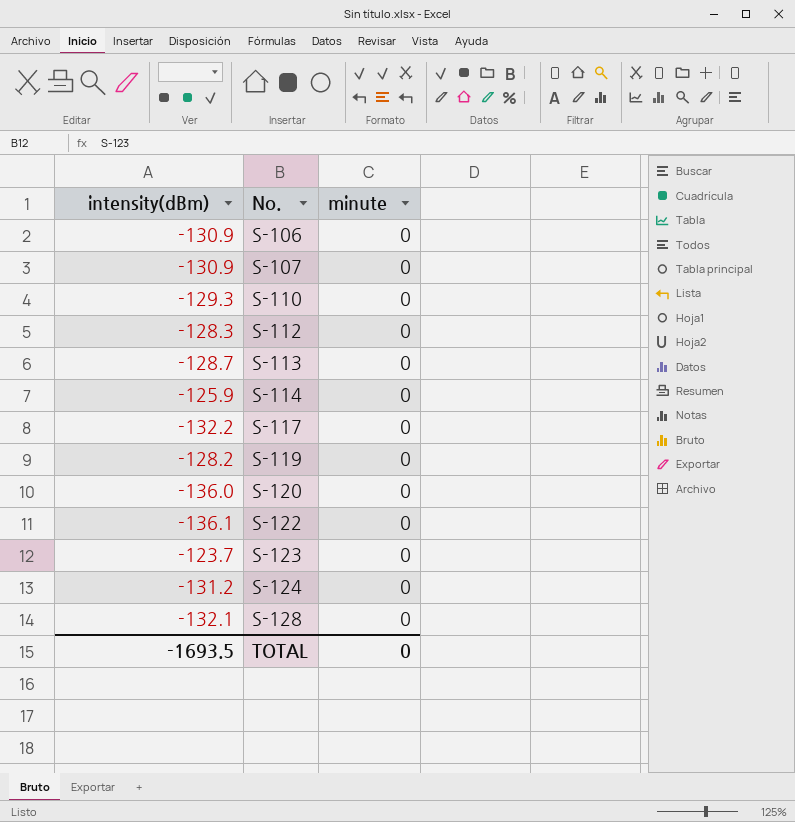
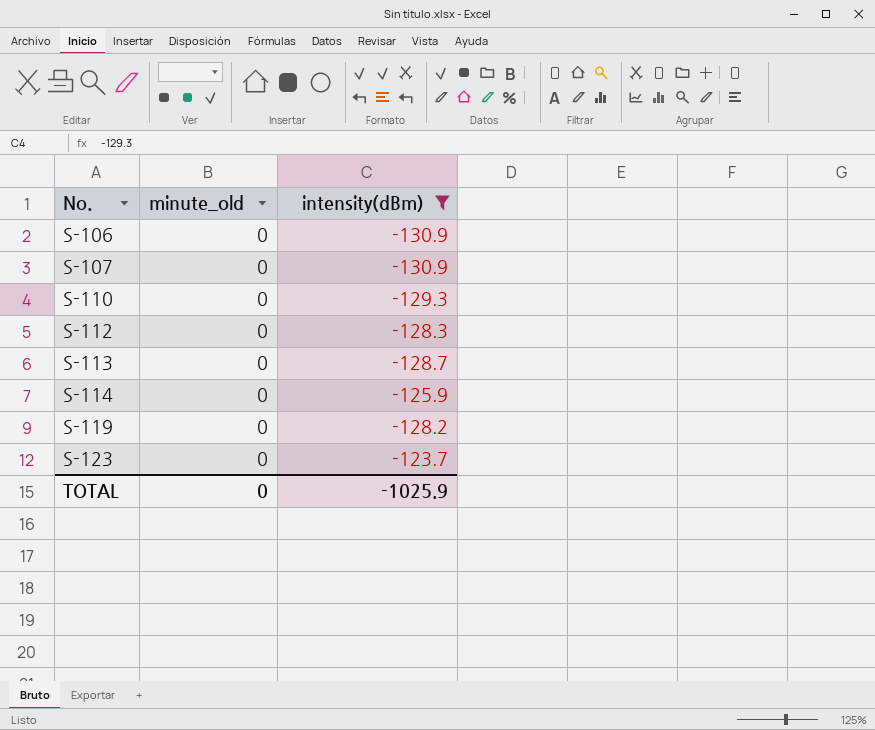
filter: none -> intensity(dBm) >= -130.9
column name: minute -> minute_old
column intensity(dBm) | position: 1 -> 3
TOTAL | intensity(dBm): -1693.5 -> -1025.9

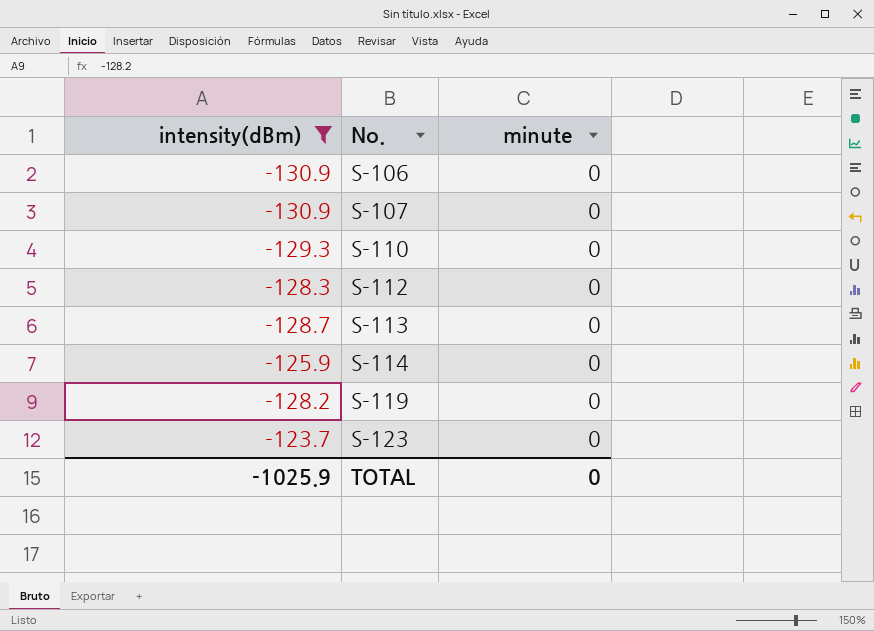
column intensity(dBm) | position: 3 -> 1
column name: minute_old -> minute

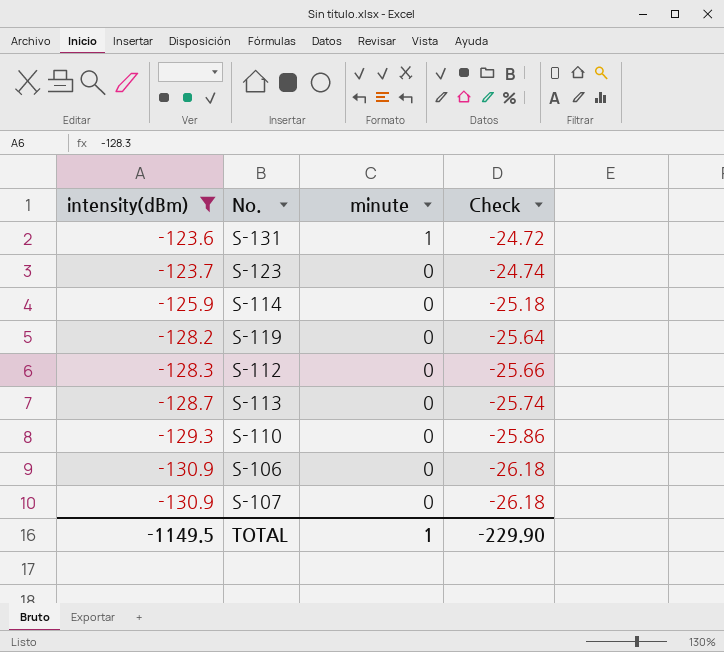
row order: No. ascending -> intensity(dBm) descending
column Check | formula: none -> [intensity(dBm)] * 0.2
row S-131: none -> -123.6 | 1 | -24.72
TOTAL | intensity(dBm): -1025.9 -> -1149.5
TOTAL | minute: 0 -> 1

